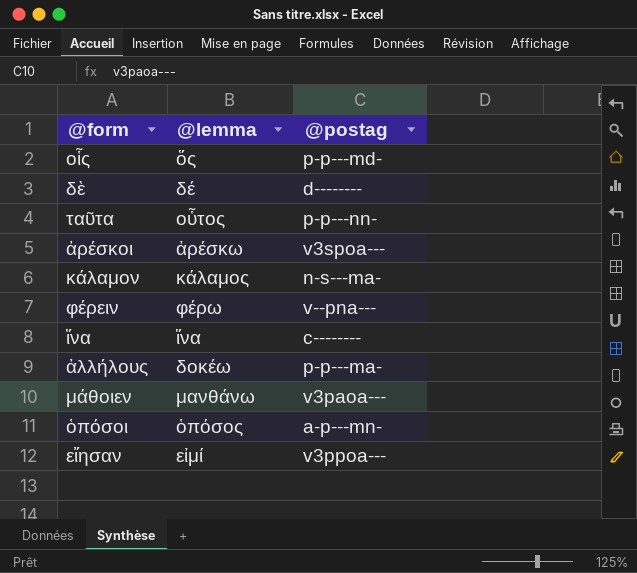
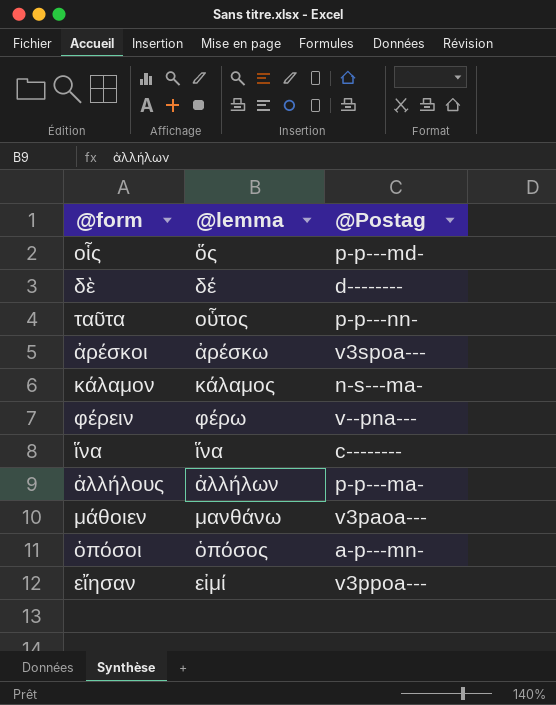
column name: @postag -> @Postag
ἀλλήλους | @lemma: δοκέω -> ἀλλήλων

